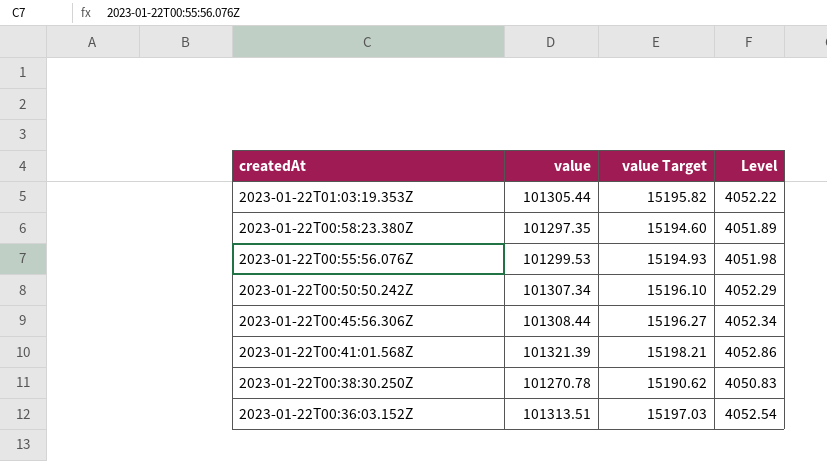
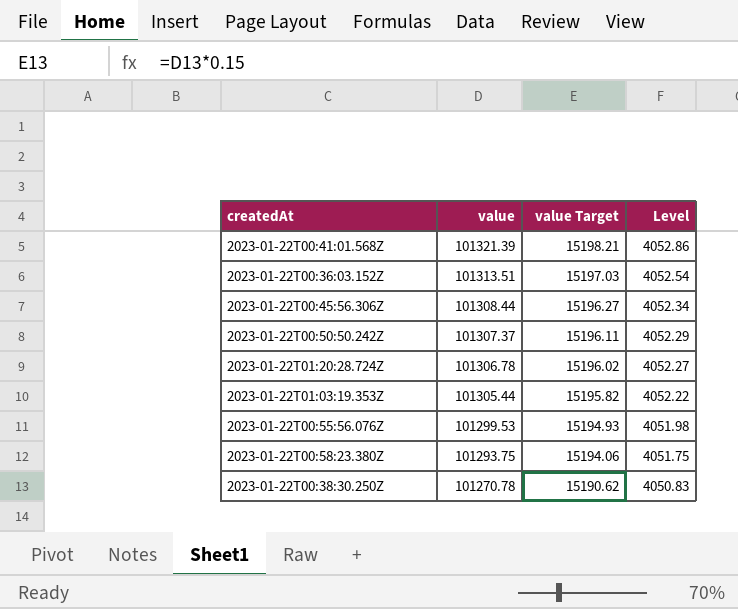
row order: createdAt descending -> value descending
2023-01-22T00:50:50.242Z | value: 101307.34 -> 101307.37
2023-01-22T00:50:50.242Z | value Target: 15196.10 -> 15196.11
row 2023-01-22T01:20:28.724Z: none -> 101306.78 | 15196.02 | 4052.27
2023-01-22T00:58:23.380Z | value: 101297.35 -> 101293.75
2023-01-22T00:58:23.380Z | value Target: 15194.60 -> 15194.06
2023-01-22T00:58:23.380Z | Level: 4051.89 -> 4051.75

